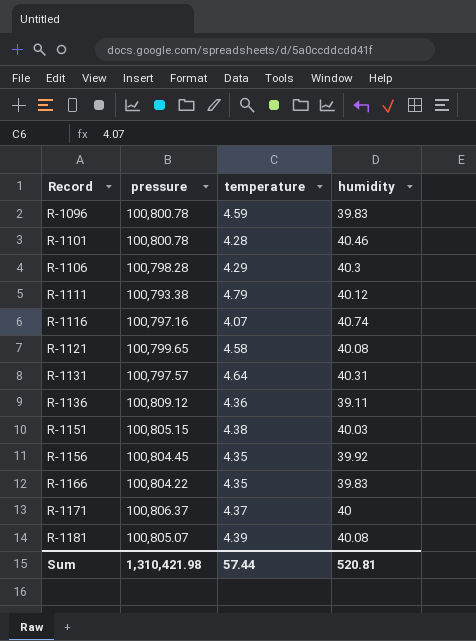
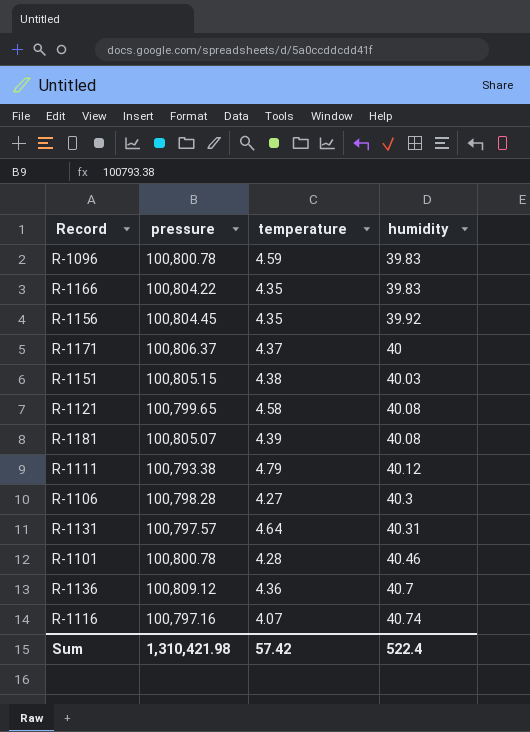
row order: Record ascending -> humidity ascending
R-1106 | temperature: 4.29 -> 4.27
R-1136 | humidity: 39.11 -> 40.7
Sum | temperature: 57.44 -> 57.42
Sum | humidity: 520.81 -> 522.4

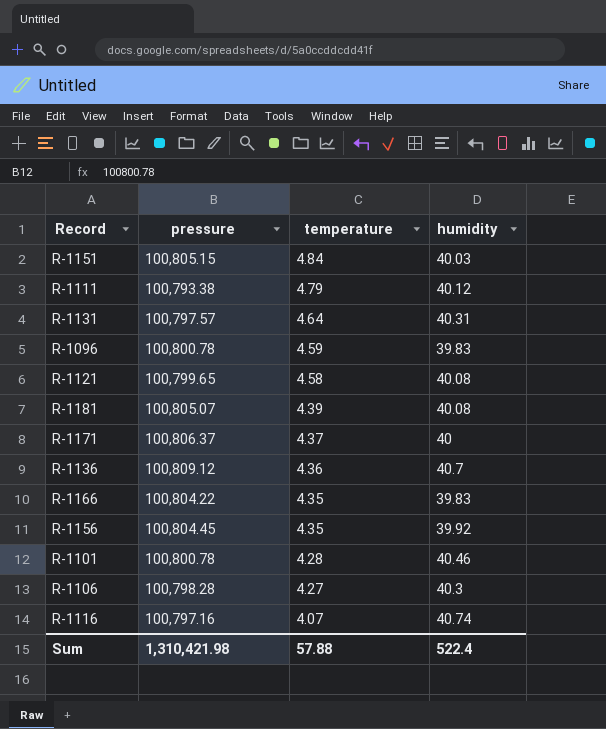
row order: humidity ascending -> temperature descending
R-1151 | temperature: 4.38 -> 4.84
Sum | temperature: 57.42 -> 57.88

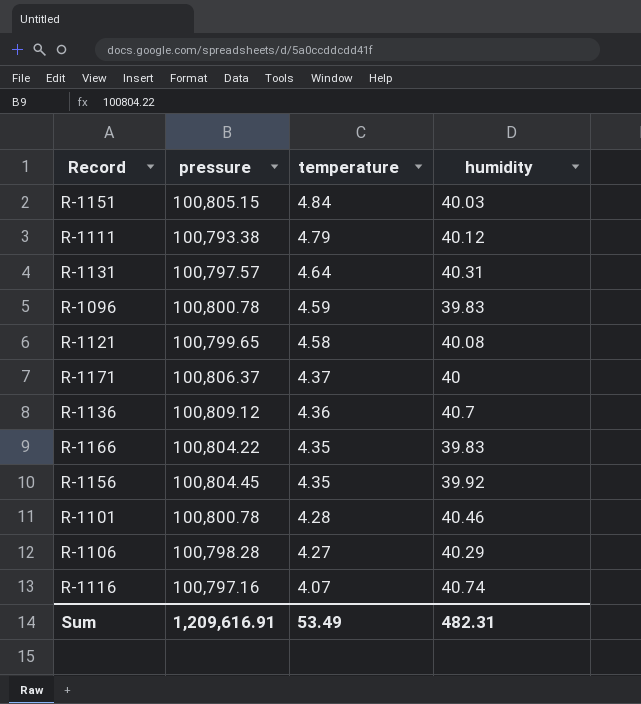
row R-1181: 100,805.07 | 4.39 | 40.08 -> none
R-1106 | humidity: 40.3 -> 40.29
Sum | pressure: 1,310,421.98 -> 1,209,616.91
Sum | temperature: 57.88 -> 53.49
Sum | humidity: 522.4 -> 482.31

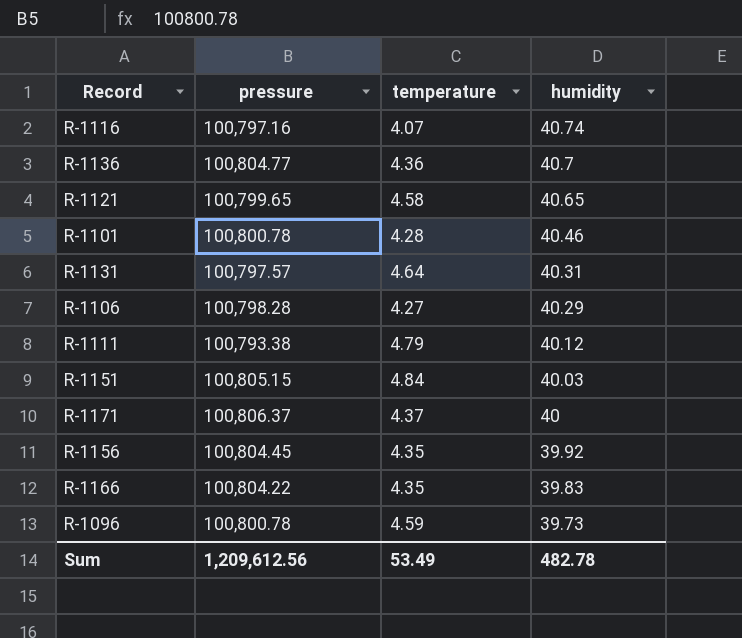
row order: temperature descending -> humidity descending
R-1136 | pressure: 100,809.12 -> 100,804.77
R-1121 | humidity: 40.08 -> 40.65
R-1096 | humidity: 39.83 -> 39.73
Sum | pressure: 1,209,616.91 -> 1,209,612.56
Sum | humidity: 482.31 -> 482.78

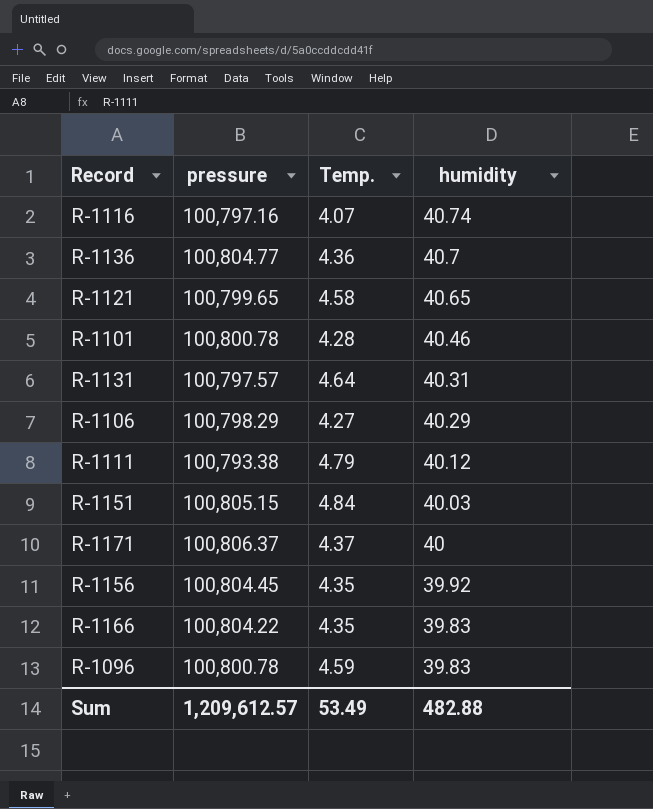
column name: temperature -> Temp.
R-1106 | pressure: 100,798.28 -> 100,798.29
R-1096 | humidity: 39.73 -> 39.83
Sum | pressure: 1,209,612.56 -> 1,209,612.57
Sum | humidity: 482.78 -> 482.88

